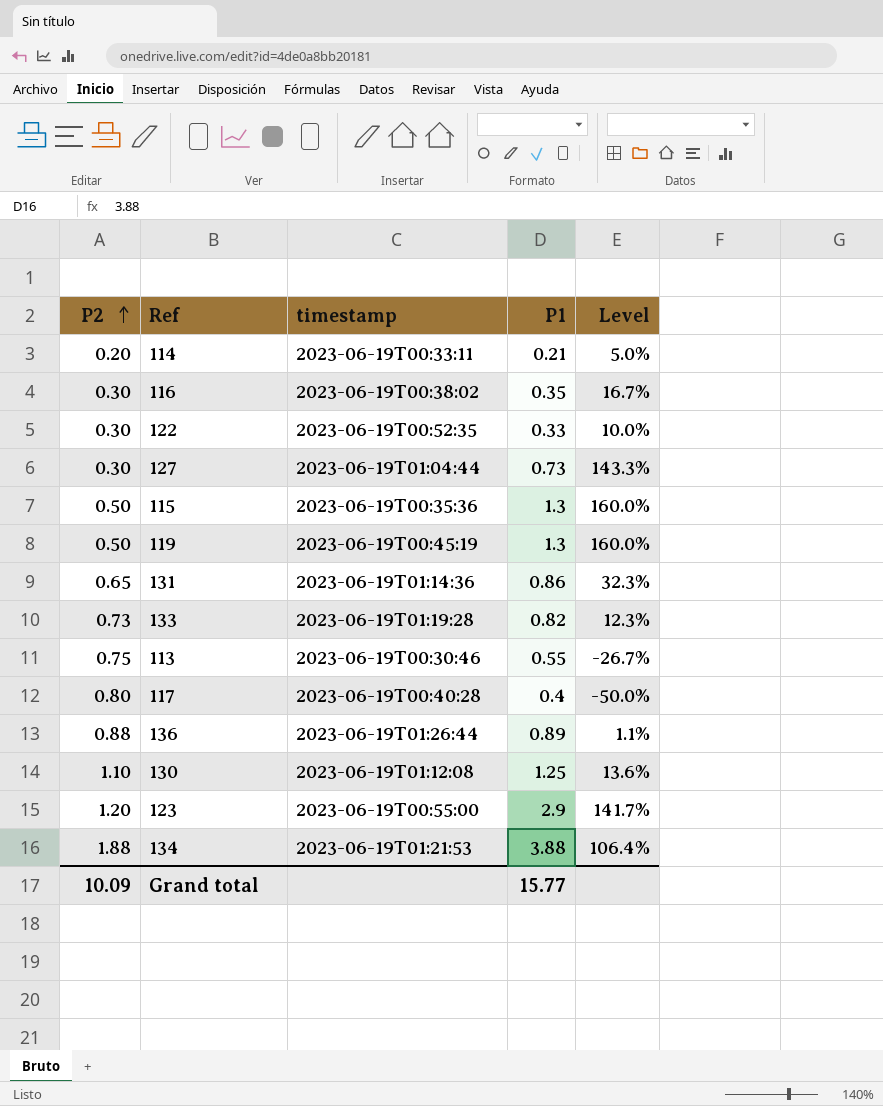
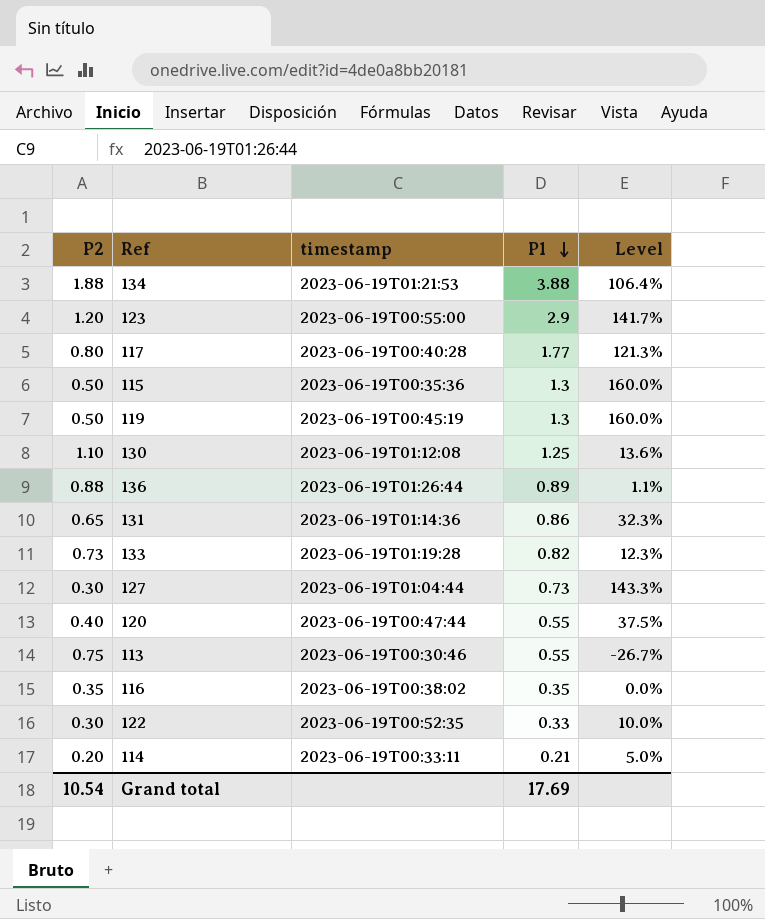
row order: P2 ascending -> P1 descending
117 | P1: 0.4 -> 1.77
117 | Level: -50.0% -> 121.3%
row 120: none -> 0.40 | 2023-06-19T00:47:44 | 0.55 | 37.5%
116 | P2: 0.30 -> 0.35
116 | Level: 16.7% -> 0.0%
Grand total | P2: 10.09 -> 10.54
Grand total | P1: 15.77 -> 17.69

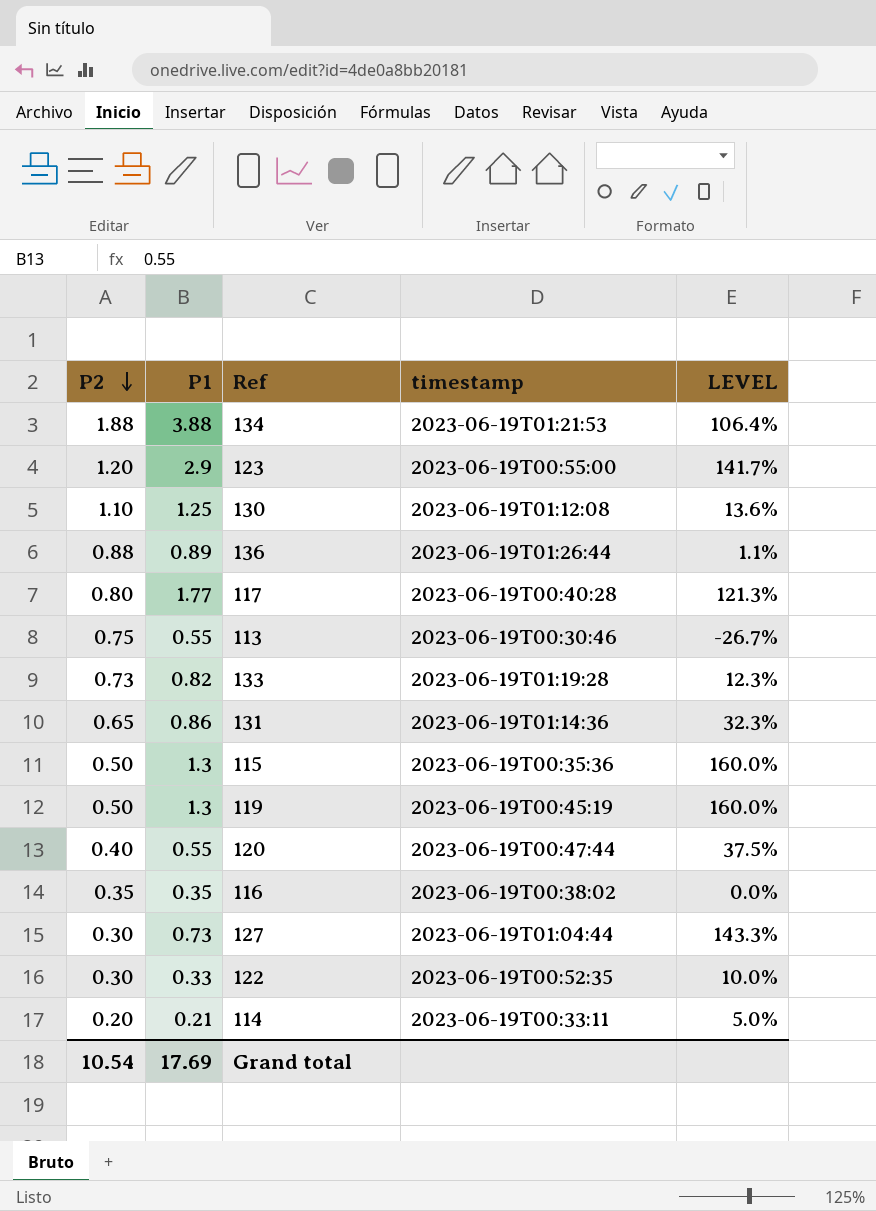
row order: P1 descending -> P2 descending
column P1 | position: 4 -> 2
column name: Level -> LEVEL

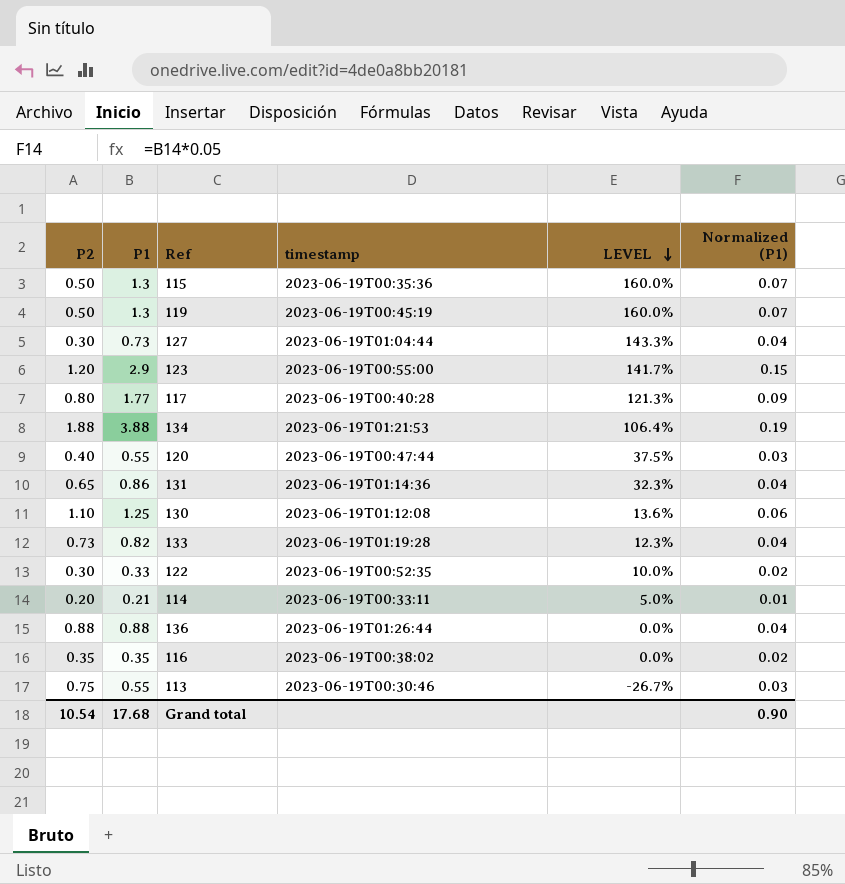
row order: P2 descending -> LEVEL descending
column Normalized (P1) | formula: none -> [P1] * 0.05
136 | P1: 0.89 -> 0.88
136 | LEVEL: 1.1% -> 0.0%
Grand total | P1: 17.69 -> 17.68

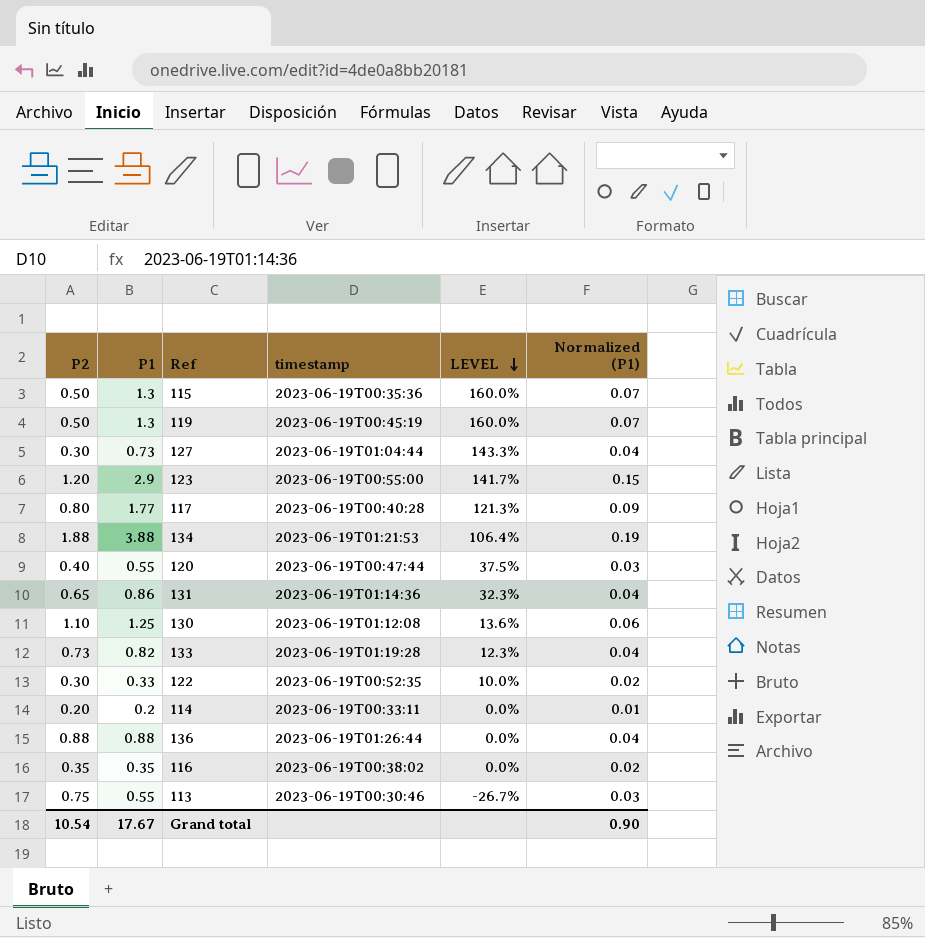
114 | P1: 0.21 -> 0.2
114 | LEVEL: 5.0% -> 0.0%
Grand total | P1: 17.68 -> 17.67

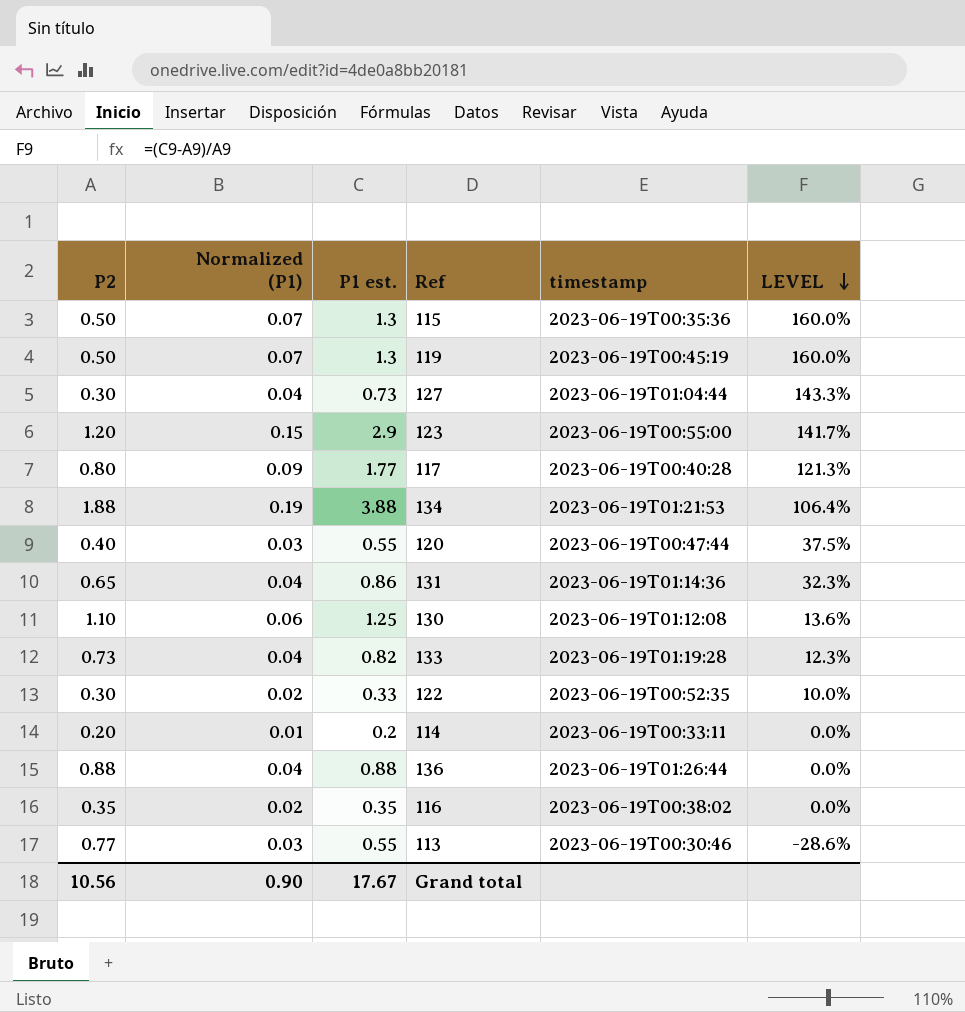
column Normalized (P1) | position: 6 -> 2
column name: P1 -> P1 est.
113 | P2: 0.75 -> 0.77
113 | LEVEL: -26.7% -> -28.6%
Grand total | P2: 10.54 -> 10.56

